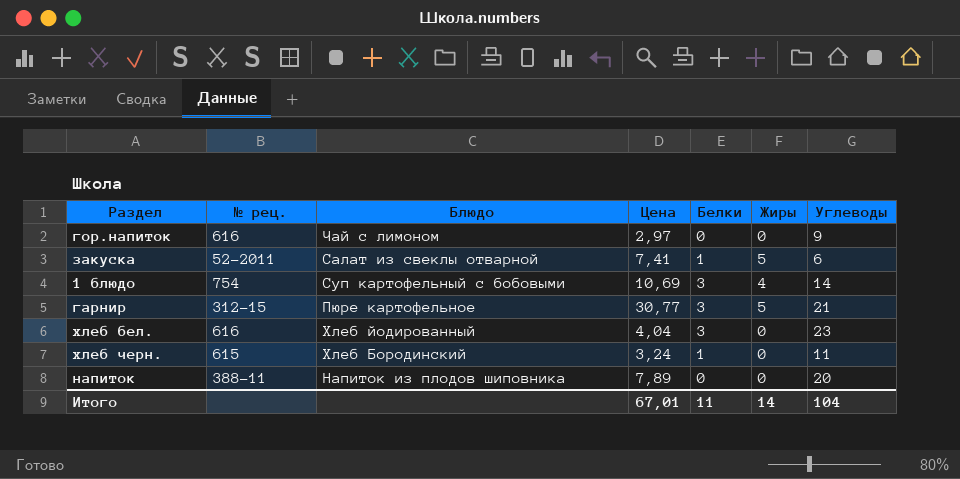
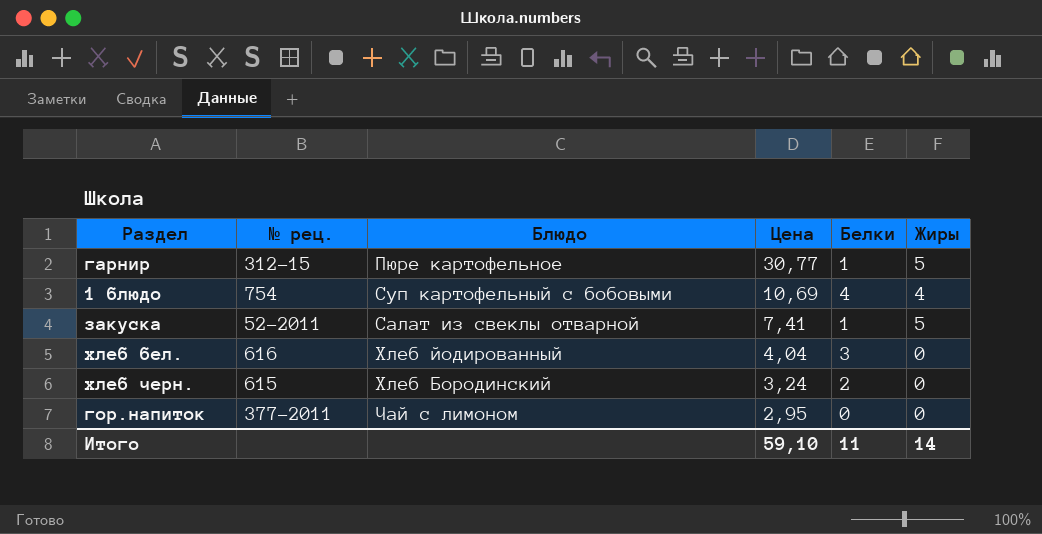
row order: none -> Цена descending
column Углеводы | position: 7 -> none
row напиток: 388-11 | Напиток из плодов шиповника | 7,89 | 0 | 0 | 20 -> none
гарнир | Белки: 3 -> 1
1 блюдо | Белки: 3 -> 4
хлеб черн. | Белки: 1 -> 2
гор.напиток | № рец.: 616 -> 377-2011
гор.напиток | Цена: 2,97 -> 2,95
Итого | Цена: 67,01 -> 59,10

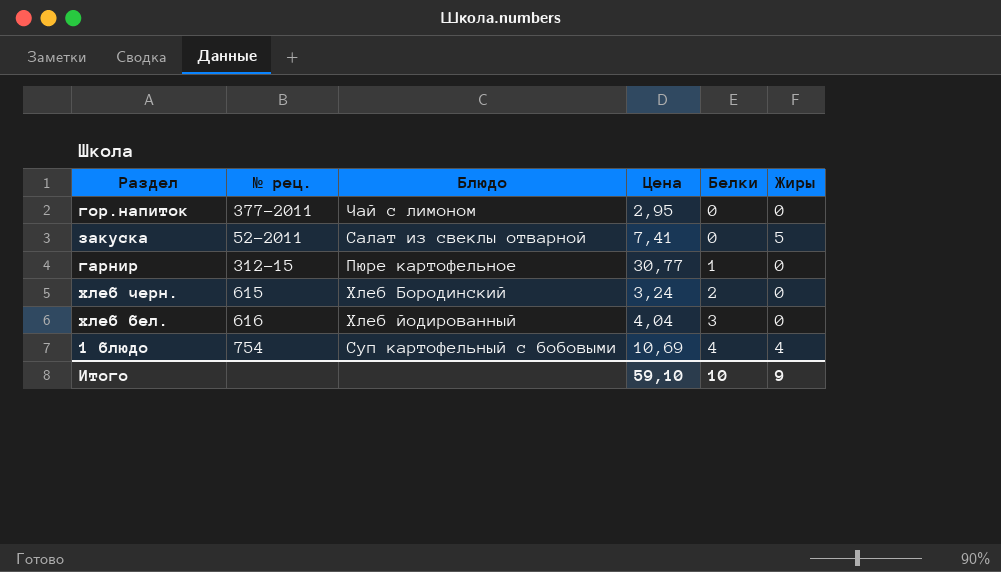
row order: Цена descending -> Белки ascending
закуска | Белки: 1 -> 0
гарнир | Жиры: 5 -> 0
Итого | Белки: 11 -> 10
Итого | Жиры: 14 -> 9

